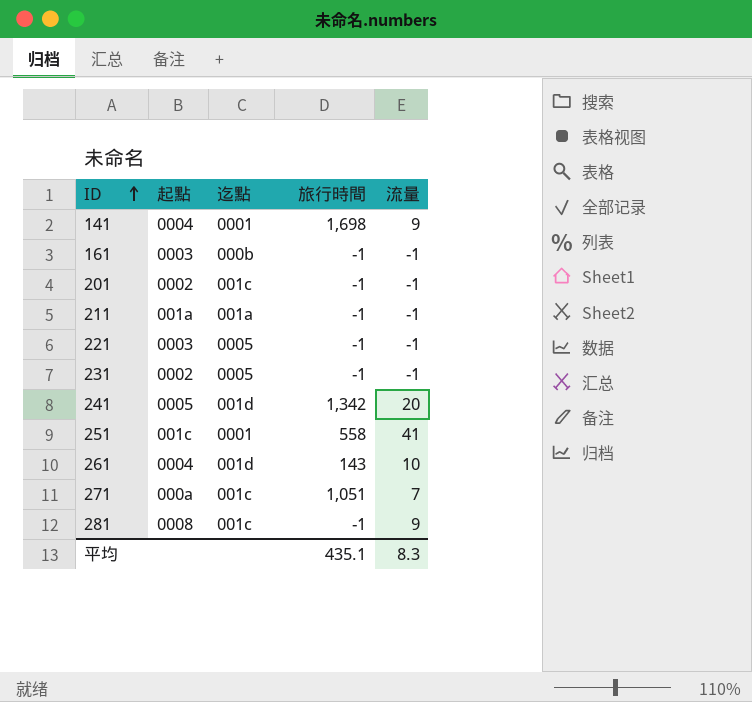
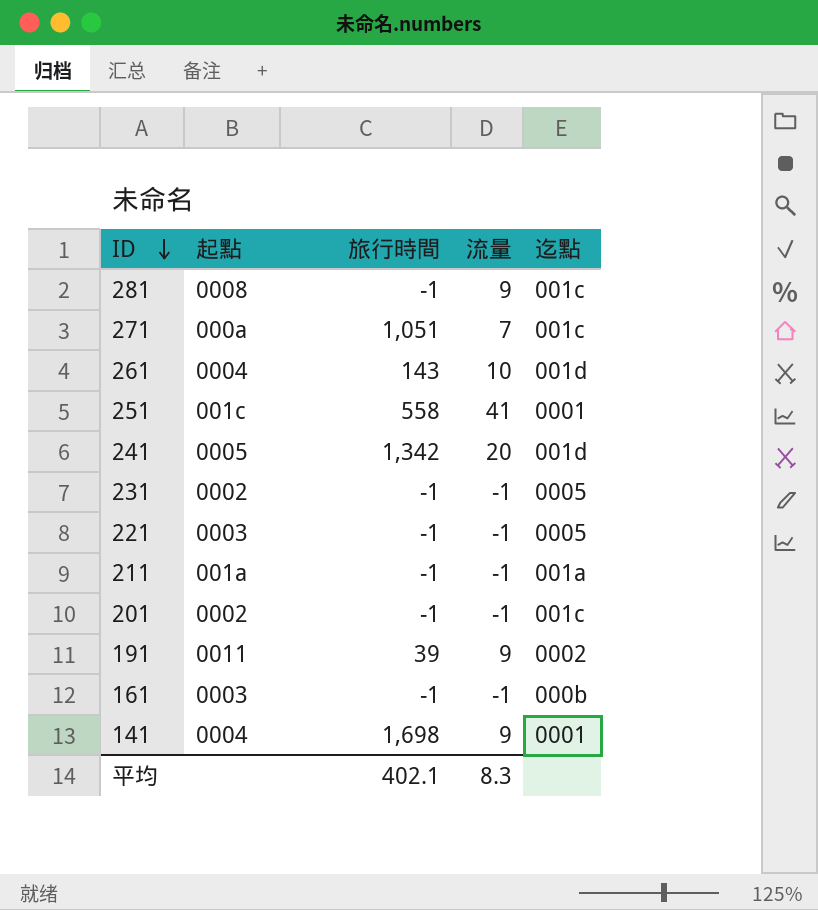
row order: ID ascending -> ID descending
column 迄點 | position: 3 -> 5
row 191: none -> 0011 | 39 | 9 | 0002
平均 | 旅行時間: 435.1 -> 402.1

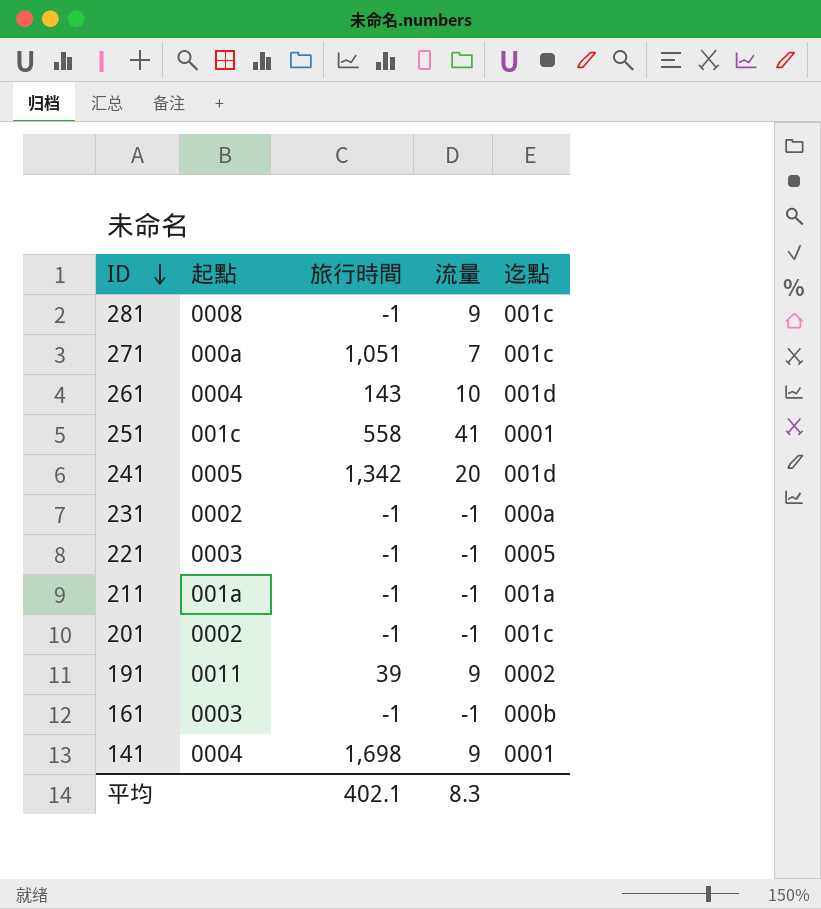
231 | 迄點: 0005 -> 000a

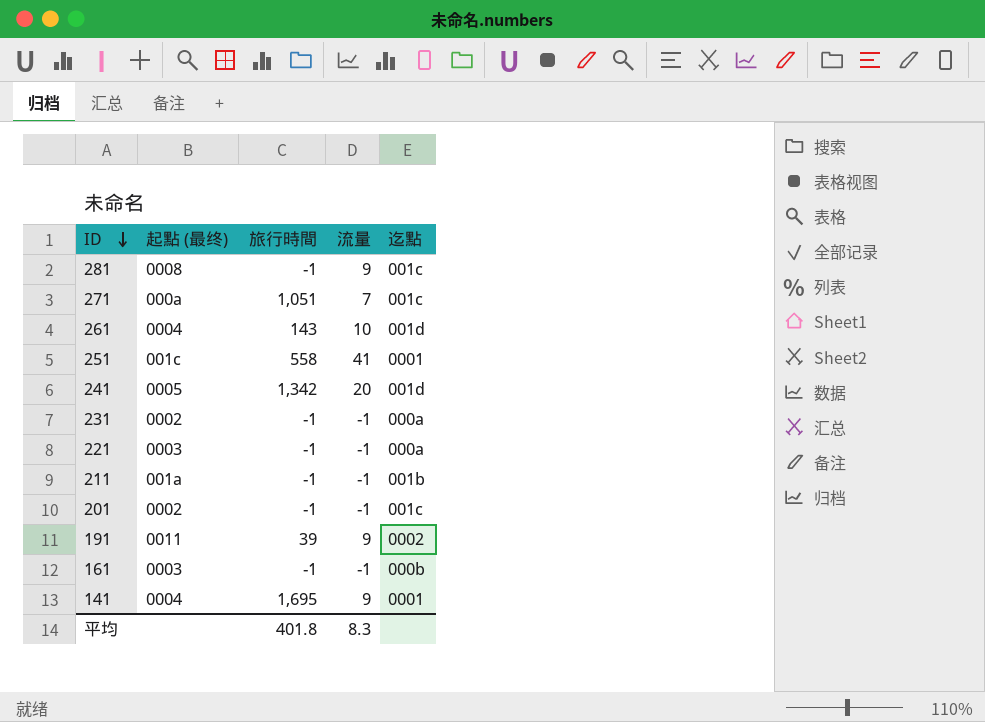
column name: 起點 -> 起點 (最终)
221 | 迄點: 0005 -> 000a
211 | 迄點: 001a -> 001b
141 | 旅行時間: 1,698 -> 1,695
平均 | 旅行時間: 402.1 -> 401.8

